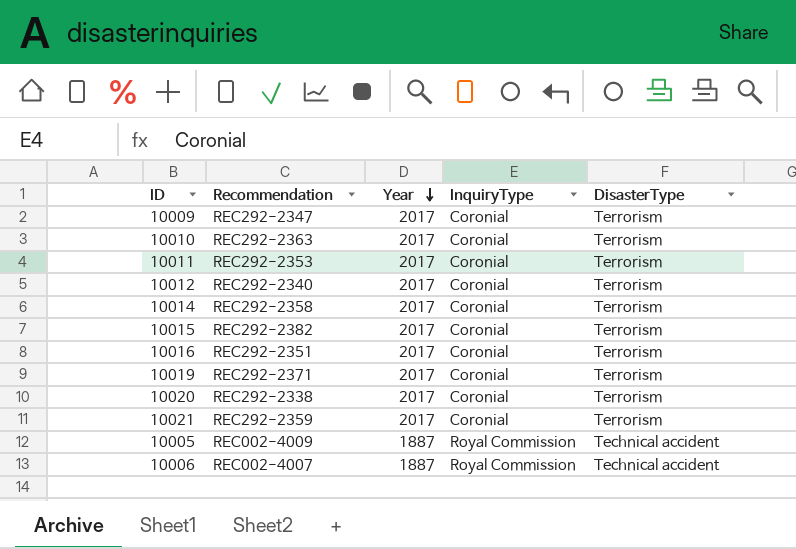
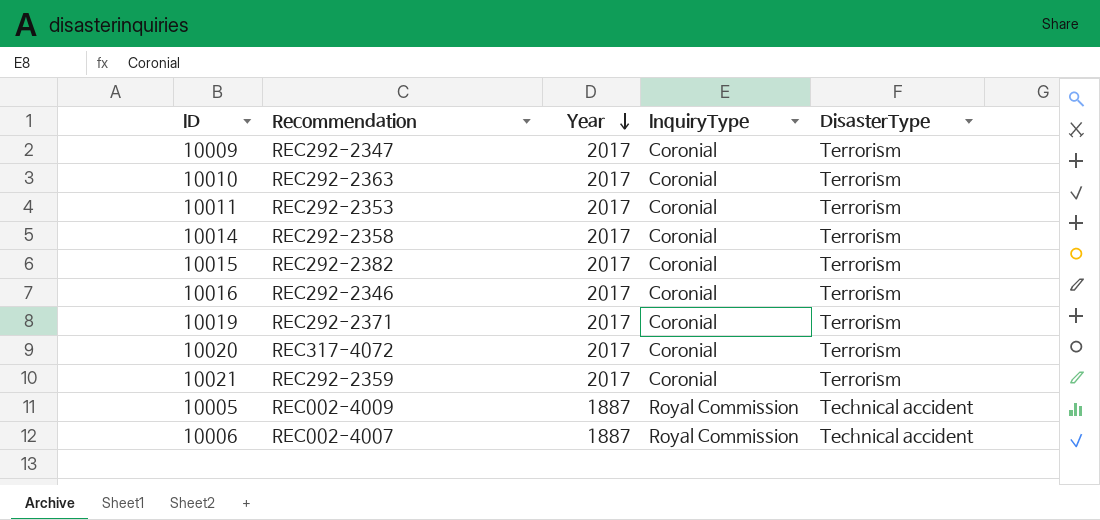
row 10012: REC292-2340 | 2017 | Coronial | Terrorism -> none
10016 | Recommendation: REC292-2351 -> REC292-2346
10020 | Recommendation: REC292-2338 -> REC317-4072

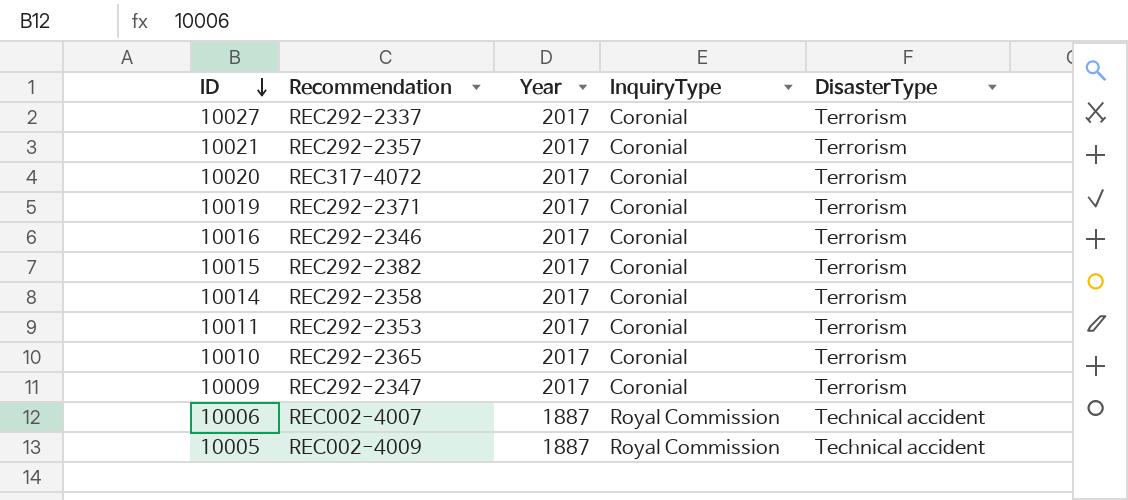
row order: Year descending -> ID descending
row 10027: none -> REC292-2337 | 2017 | Coronial | Terrorism
10021 | Recommendation: REC292-2359 -> REC292-2357
10010 | Recommendation: REC292-2363 -> REC292-2365

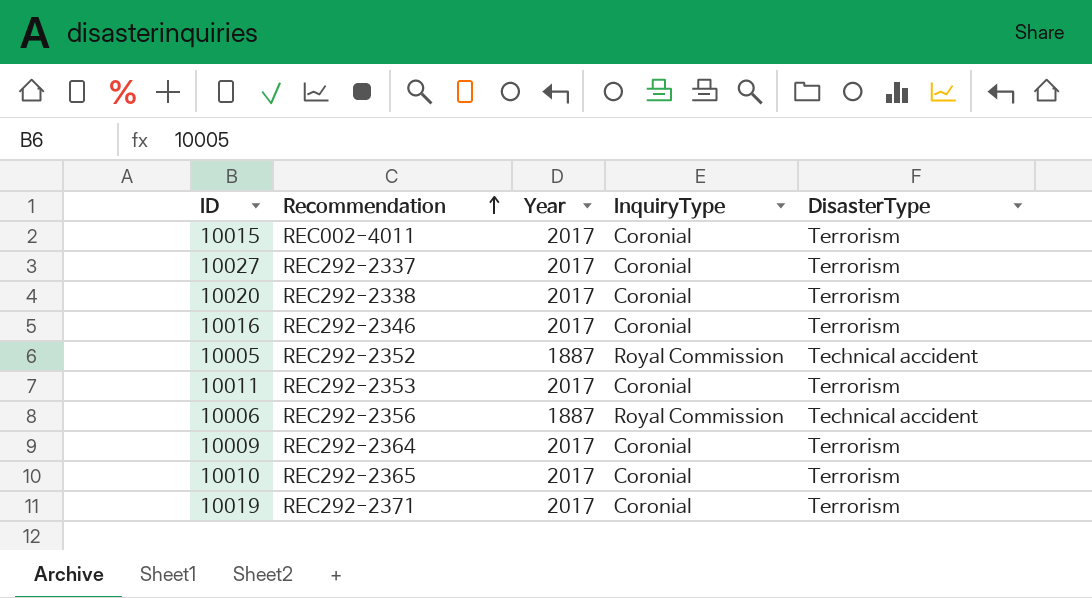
row order: ID descending -> Recommendation ascending
row 10021: REC292-2357 | 2017 | Coronial | Terrorism -> none
row 10014: REC292-2358 | 2017 | Coronial | Terrorism -> none
10015 | Recommendation: REC292-2382 -> REC002-4011
10020 | Recommendation: REC317-4072 -> REC292-2338
10005 | Recommendation: REC002-4009 -> REC292-2352
10006 | Recommendation: REC002-4007 -> REC292-2356
10009 | Recommendation: REC292-2347 -> REC292-2364

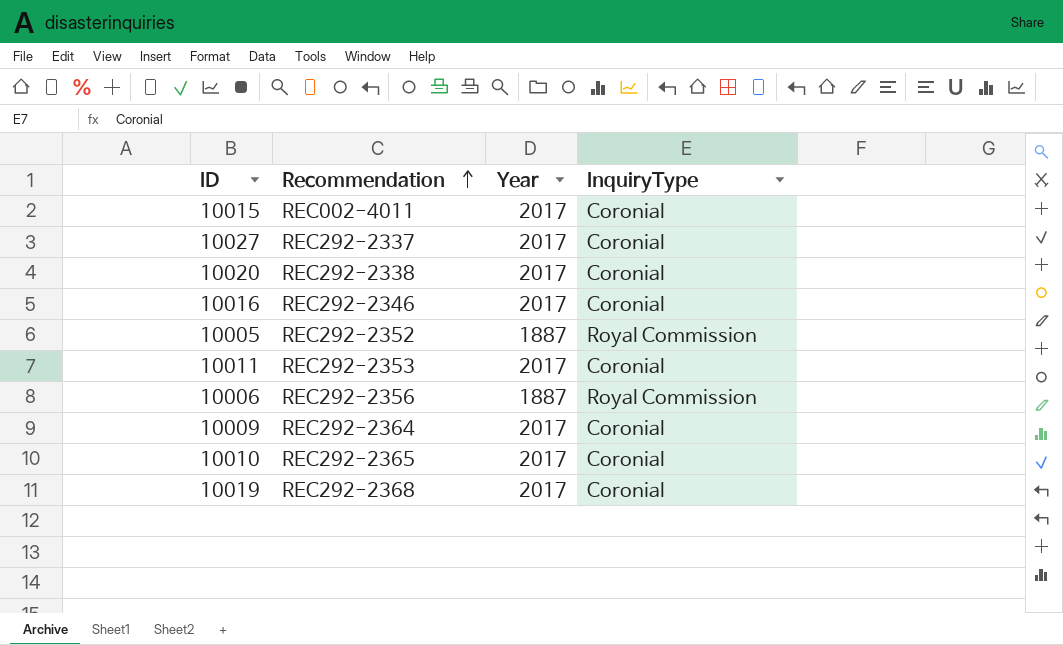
column DisasterType | position: 5 -> none
10019 | Recommendation: REC292-2371 -> REC292-2368

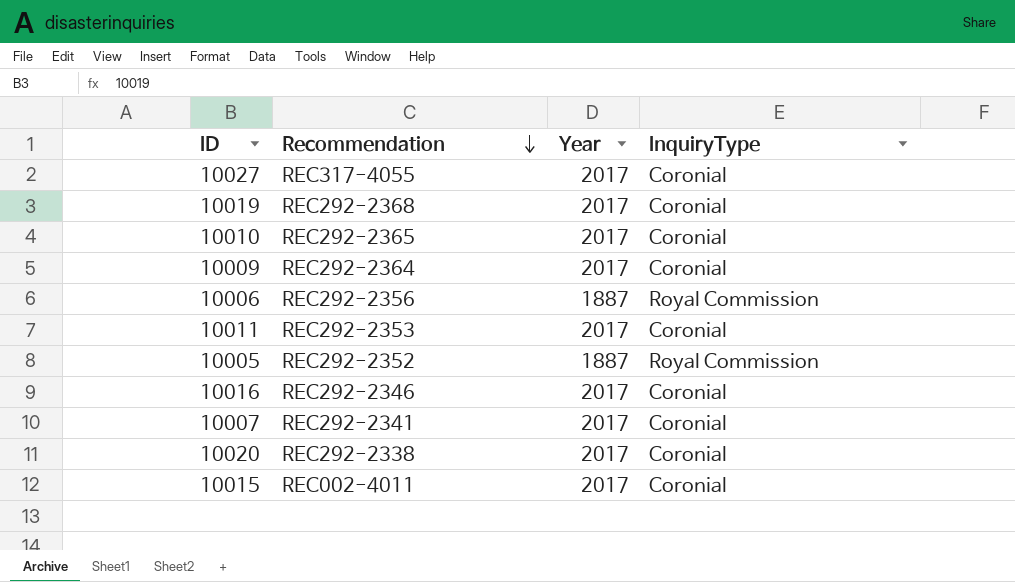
row order: Recommendation ascending -> Recommendation descending
10027 | Recommendation: REC292-2337 -> REC317-4055
row 10007: none -> REC292-2341 | 2017 | Coronial

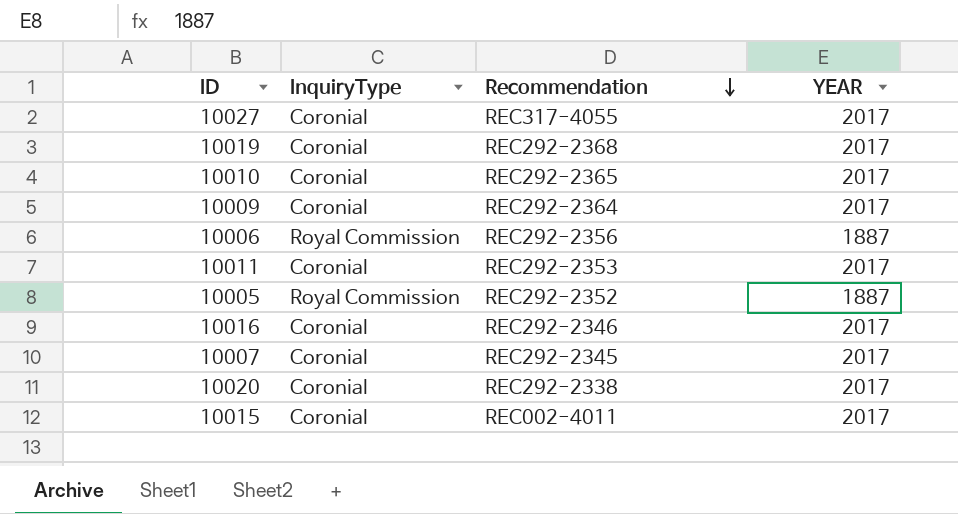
column InquiryType | position: 4 -> 2
column name: Year -> YEAR
10007 | Recommendation: REC292-2341 -> REC292-2345

